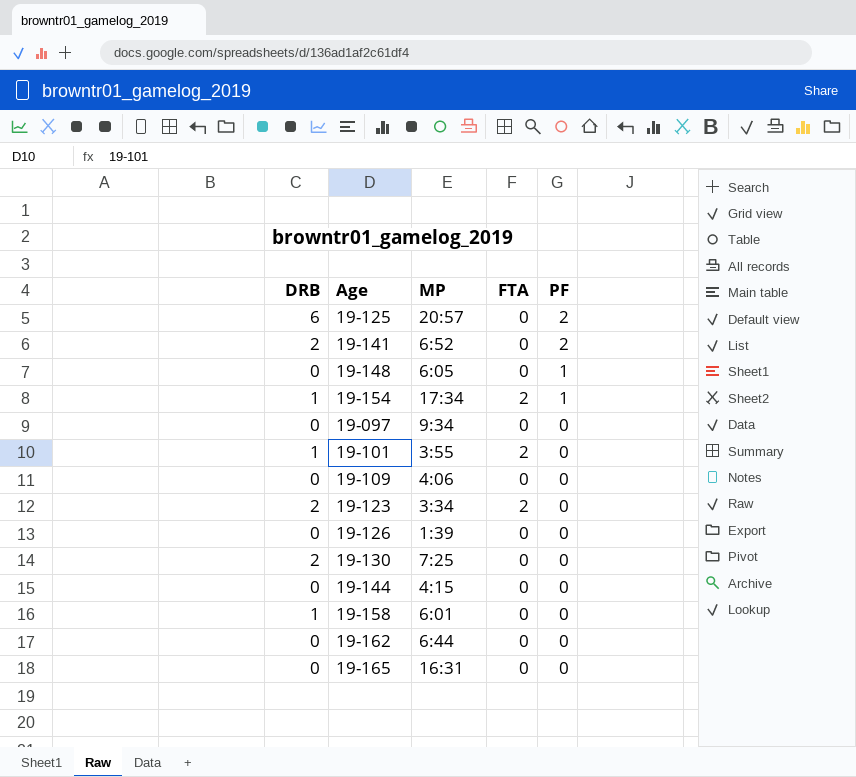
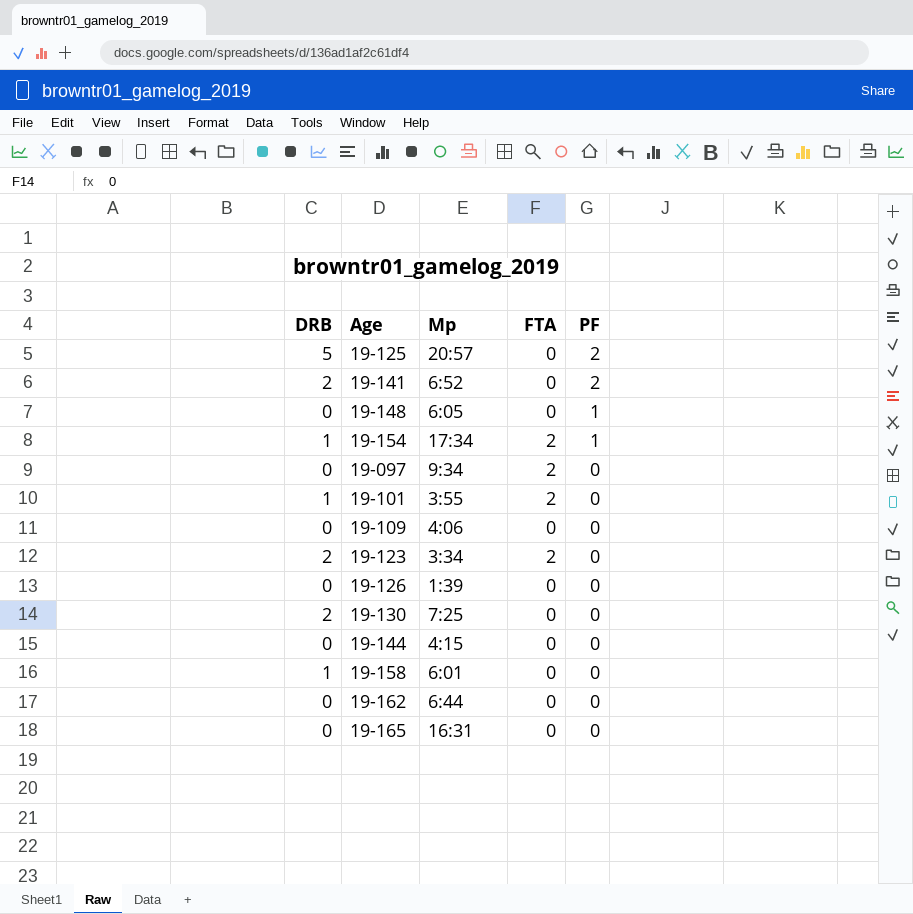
column name: MP -> Mp
19-125 | DRB: 6 -> 5
19-097 | FTA: 0 -> 2

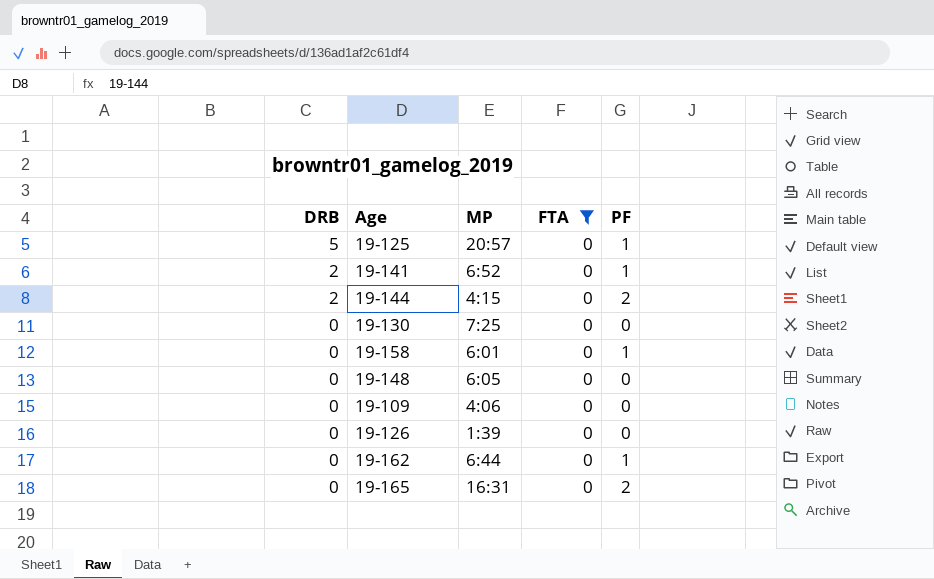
filter: none -> FTA = 0
row order: PF descending -> DRB descending
column name: Mp -> MP
19-125 | PF: 2 -> 1
19-141 | PF: 2 -> 1
19-144 | DRB: 0 -> 2
19-144 | PF: 0 -> 2
19-130 | DRB: 2 -> 0
19-158 | DRB: 1 -> 0
19-158 | PF: 0 -> 1
19-148 | PF: 1 -> 0
19-162 | PF: 0 -> 1
19-165 | PF: 0 -> 2

